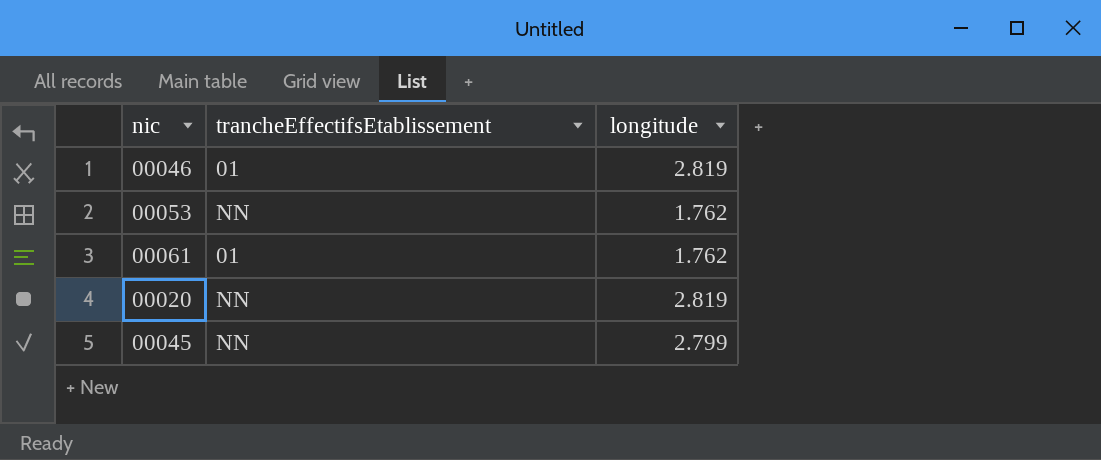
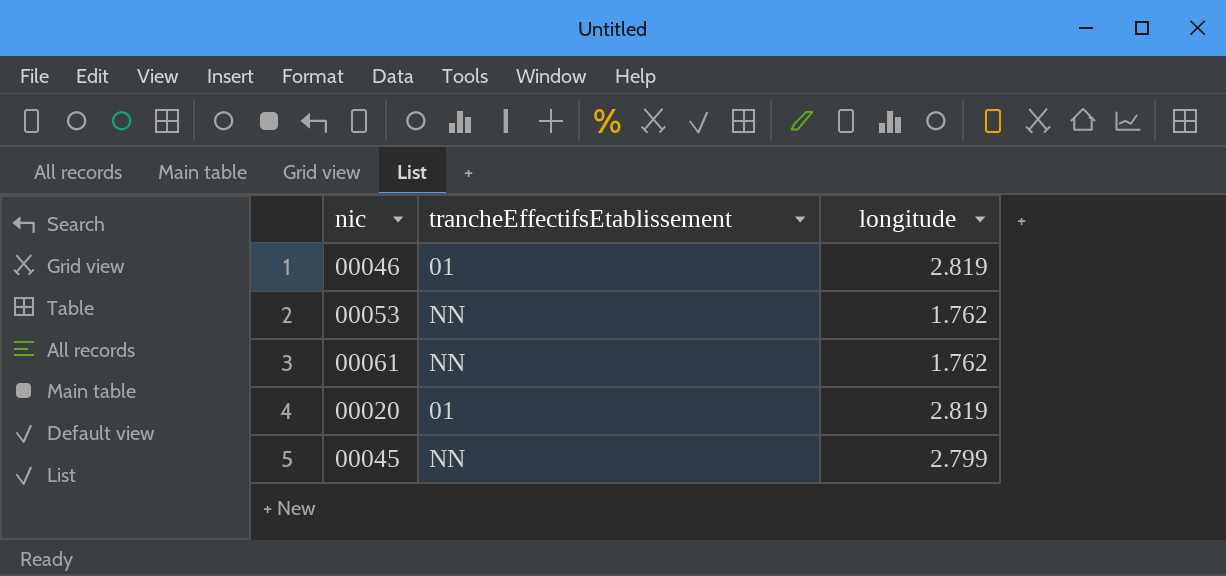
00061 | trancheEffectifsEtablissement: 01 -> NN
00020 | trancheEffectifsEtablissement: NN -> 01

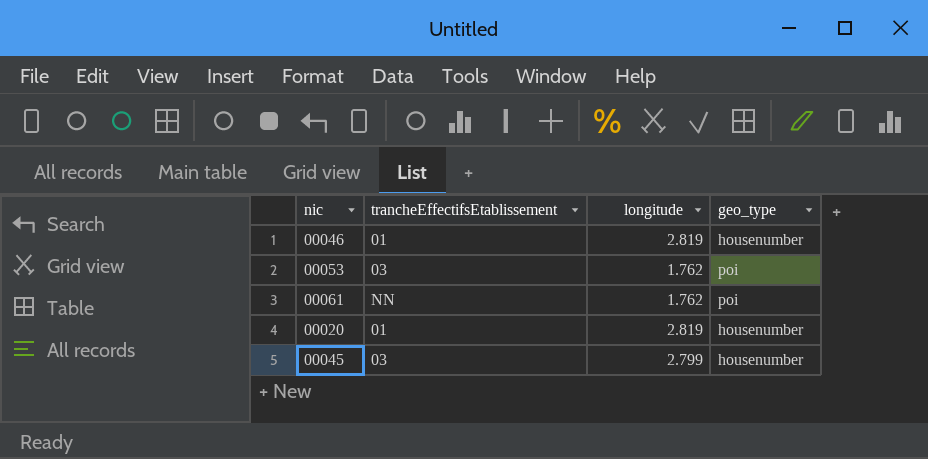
column geo_type | position: none -> 4
00053 | trancheEffectifsEtablissement: NN -> 03
00045 | trancheEffectifsEtablissement: NN -> 03

